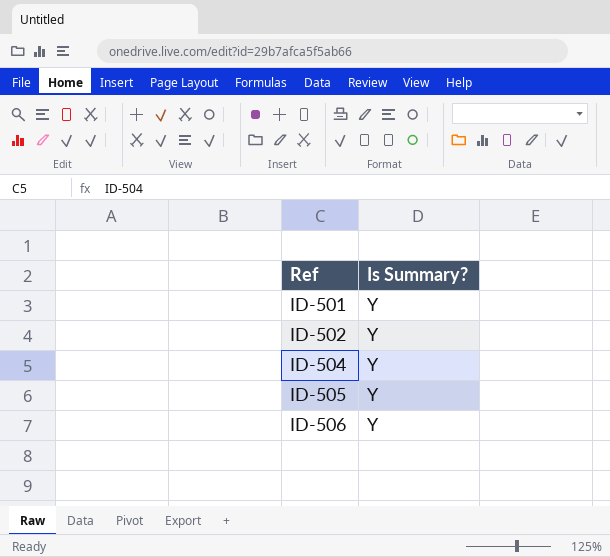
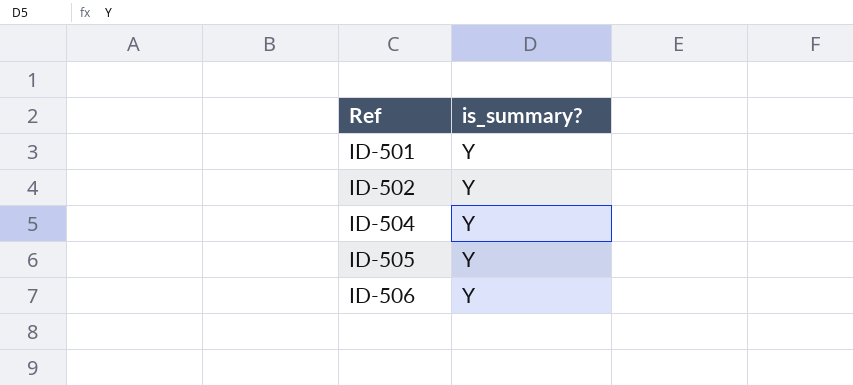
column name: Is Summary? -> is_summary?

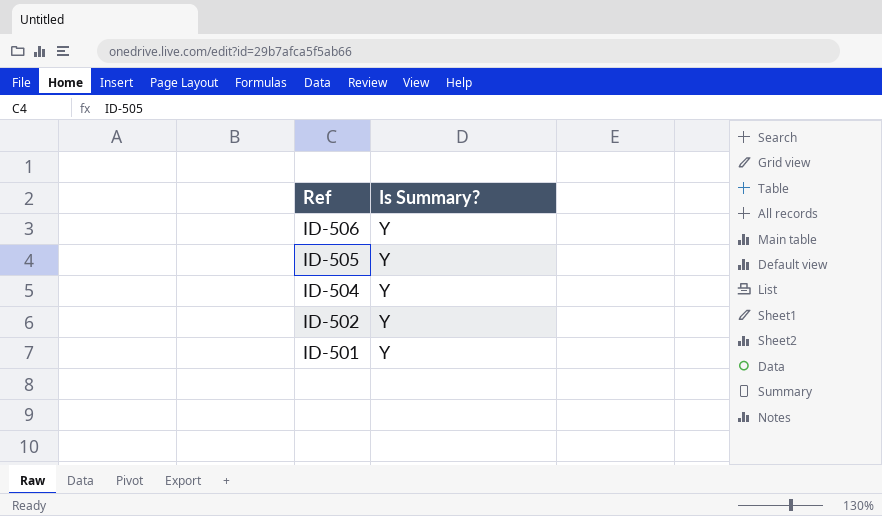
row order: Ref ascending -> Ref descending
column name: is_summary? -> Is Summary?

